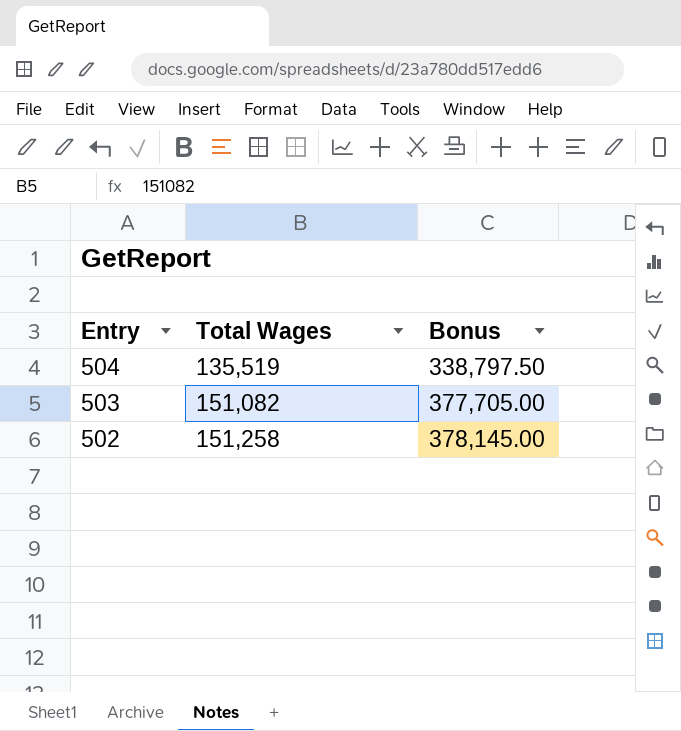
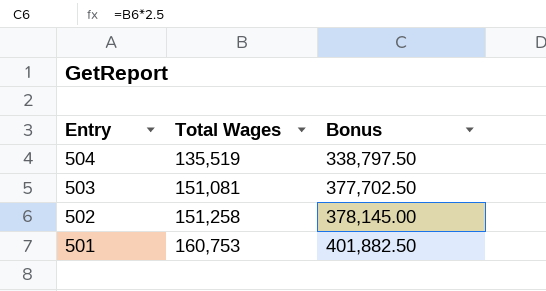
503 | Total Wages: 151,082 -> 151,081
503 | Bonus: 377,705.00 -> 377,702.50
row 501: none -> 160,753 | 401,882.50

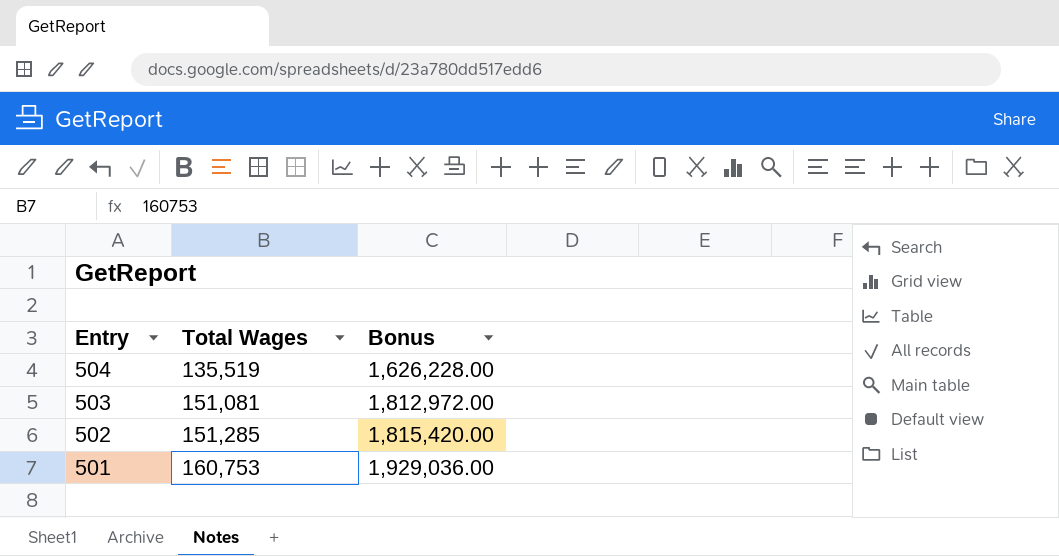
column Bonus | formula: [Total Wages] * 2.5 -> [Total Wages] * 12
502 | Total Wages: 151,258 -> 151,285

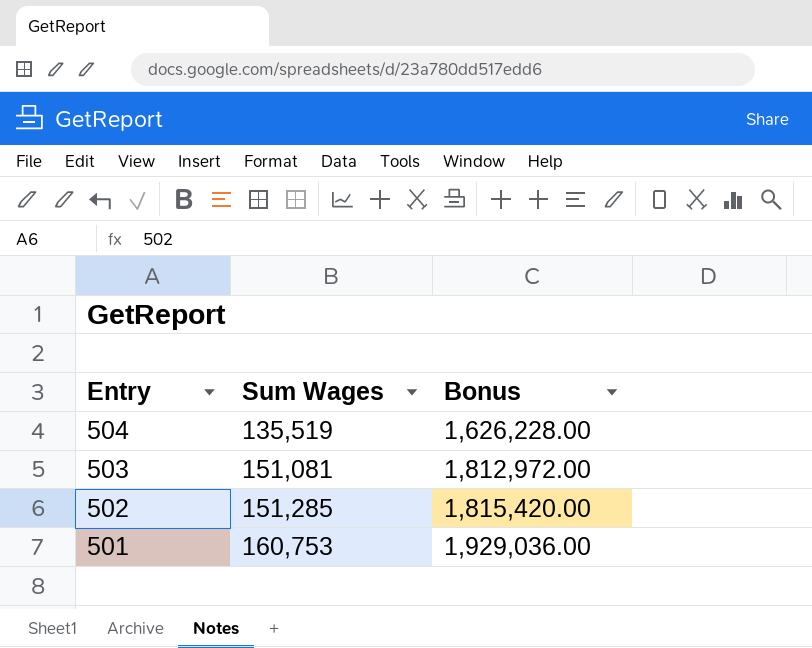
column name: Total Wages -> Sum Wages

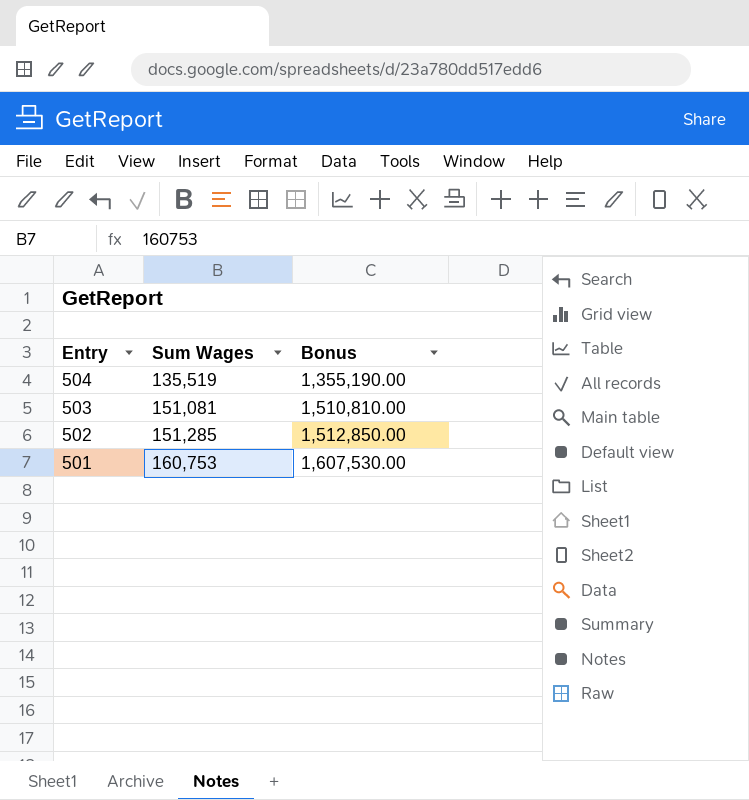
column Bonus | formula: [Sum Wages] * 12 -> [Sum Wages] * 10

